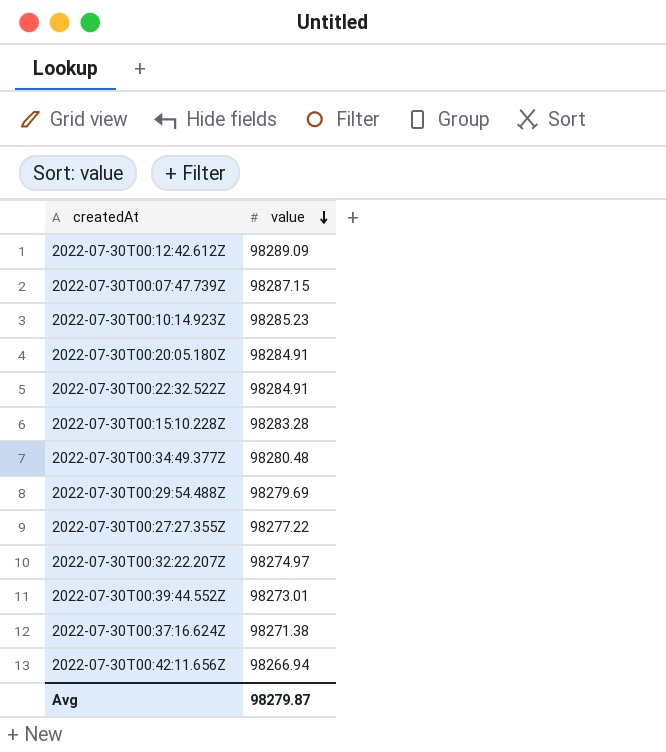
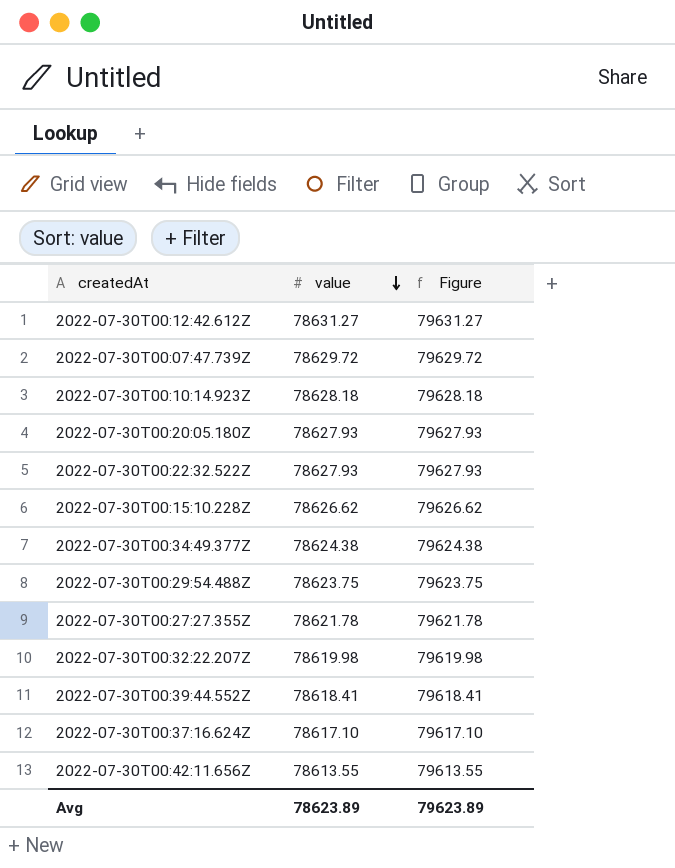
column Figure | formula: none -> [value] + 1000
2022-07-30T00:12:42.612Z | value: 98289.09 -> 78631.27
2022-07-30T00:07:47.739Z | value: 98287.15 -> 78629.72
2022-07-30T00:10:14.923Z | value: 98285.23 -> 78628.18
2022-07-30T00:20:05.180Z | value: 98284.91 -> 78627.93
2022-07-30T00:22:32.522Z | value: 98284.91 -> 78627.93
2022-07-30T00:15:10.228Z | value: 98283.28 -> 78626.62
2022-07-30T00:34:49.377Z | value: 98280.48 -> 78624.38
2022-07-30T00:29:54.488Z | value: 98279.69 -> 78623.75
2022-07-30T00:27:27.355Z | value: 98277.22 -> 78621.78
2022-07-30T00:32:22.207Z | value: 98274.97 -> 78619.98
2022-07-30T00:39:44.552Z | value: 98273.01 -> 78618.41
2022-07-30T00:37:16.624Z | value: 98271.38 -> 78617.10
2022-07-30T00:42:11.656Z | value: 98266.94 -> 78613.55
Avg | value: 98279.87 -> 78623.89

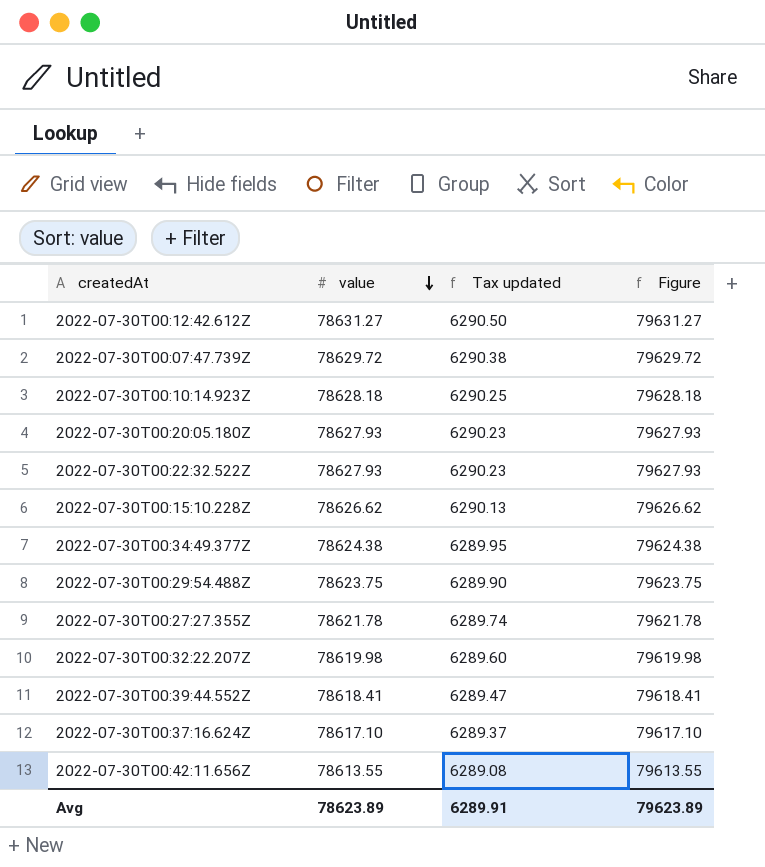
column Tax updated | formula: none -> [value] * 0.08

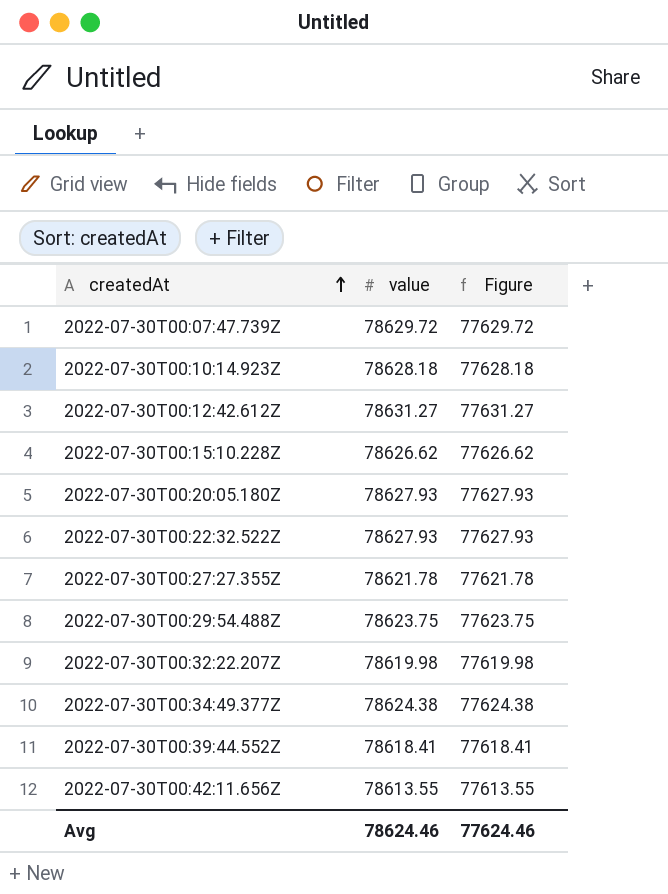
row order: value descending -> createdAt ascending
column Tax updated | formula: [value] * 0.08 -> none
column Figure | formula: [value] + 1000 -> [value] - 1000
row 2022-07-30T00:37:16.624Z: 78617.10 | 6289.37 | 79617.10 -> none
Avg | value: 78623.89 -> 78624.46
Avg | Figure: 79623.89 -> 77624.46

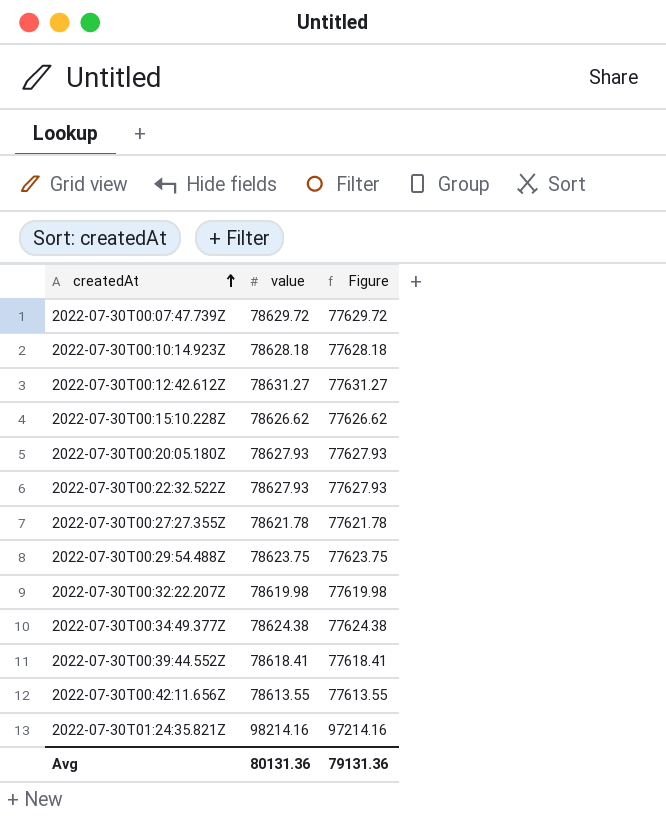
row 2022-07-30T01:24:35.821Z: none -> 98214.16 | 97214.16
Avg | value: 78624.46 -> 80131.36
Avg | Figure: 77624.46 -> 79131.36

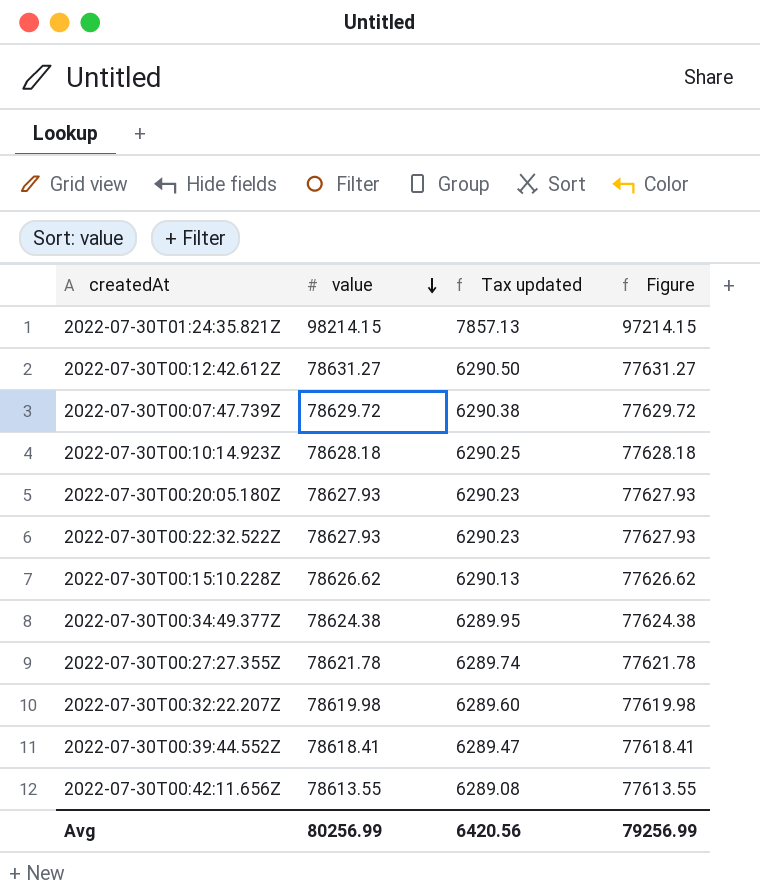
row order: createdAt ascending -> value descending
column Tax updated | formula: none -> [value] * 0.08
row 2022-07-30T00:29:54.488Z: 78623.75 | 77623.75 -> none
2022-07-30T01:24:35.821Z | value: 98214.16 -> 98214.15
2022-07-30T01:24:35.821Z | Figure: 97214.16 -> 97214.15
Avg | value: 80131.36 -> 80256.99
Avg | Figure: 79131.36 -> 79256.99

